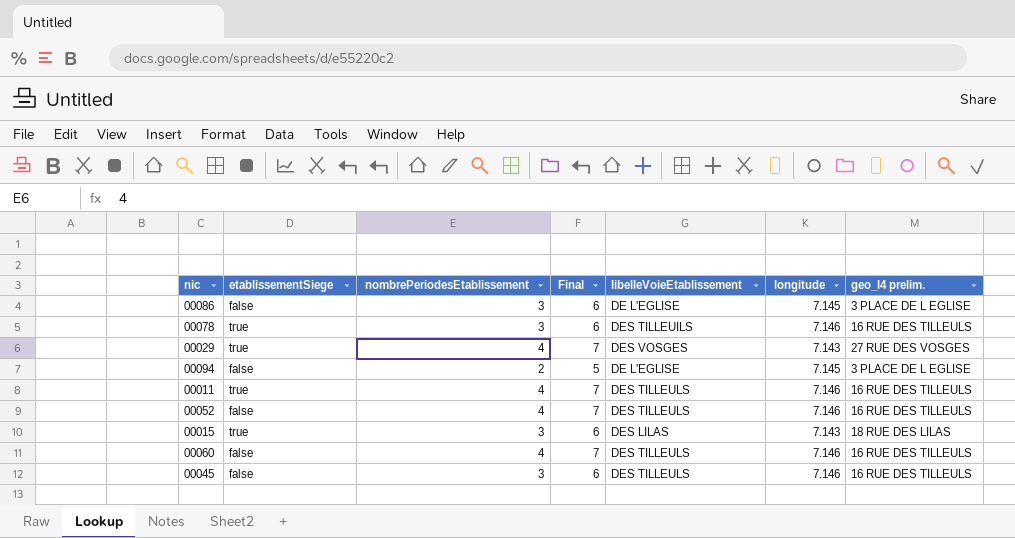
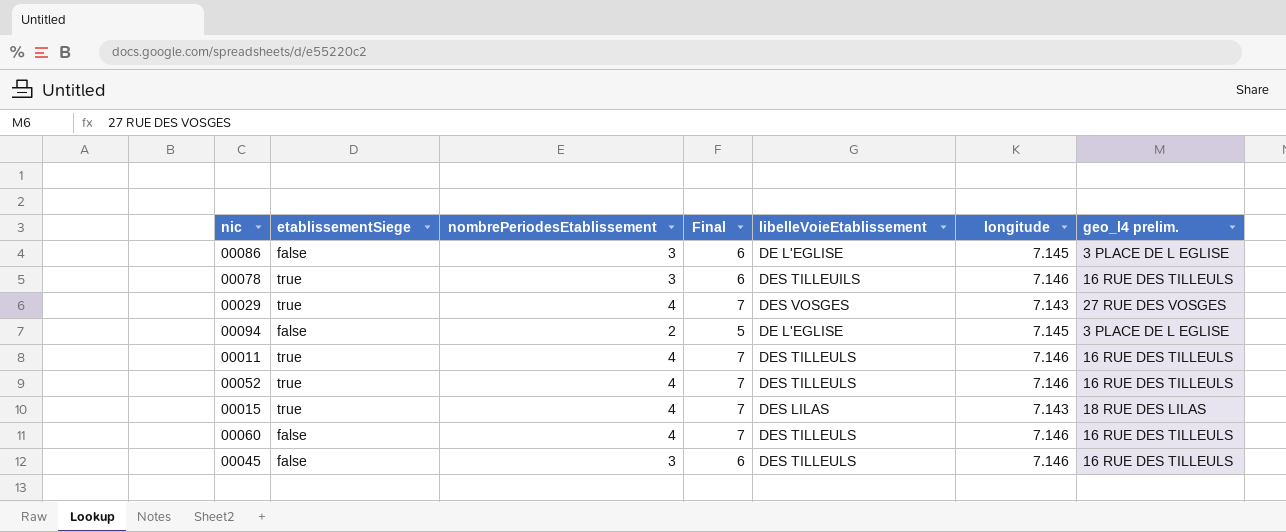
00052 | etablissementSiege: false -> true
00015 | nombrePeriodesEtablissement: 3 -> 4
00015 | Final: 6 -> 7

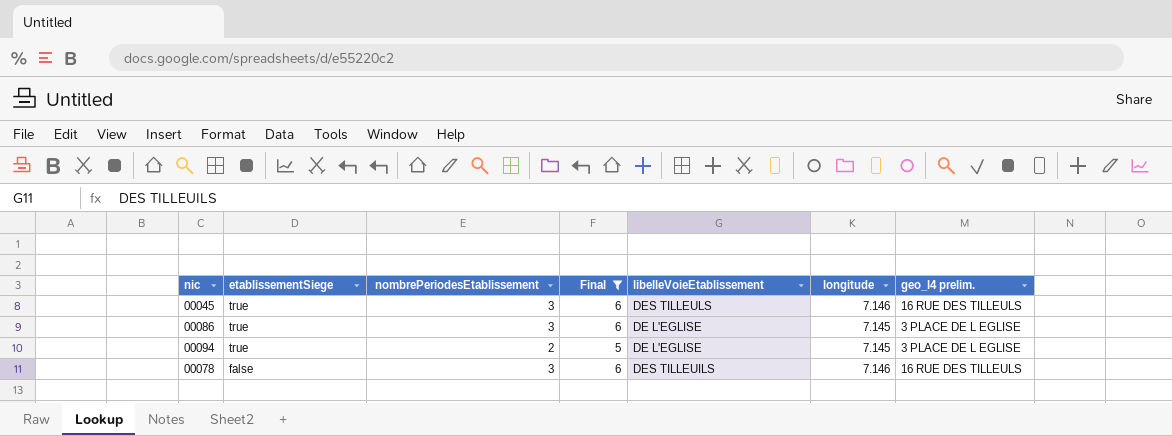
filter: none -> Final != 7
row order: none -> etablissementSiege descending
00045 | etablissementSiege: false -> true
00086 | etablissementSiege: false -> true
00094 | etablissementSiege: false -> true
00078 | etablissementSiege: true -> false

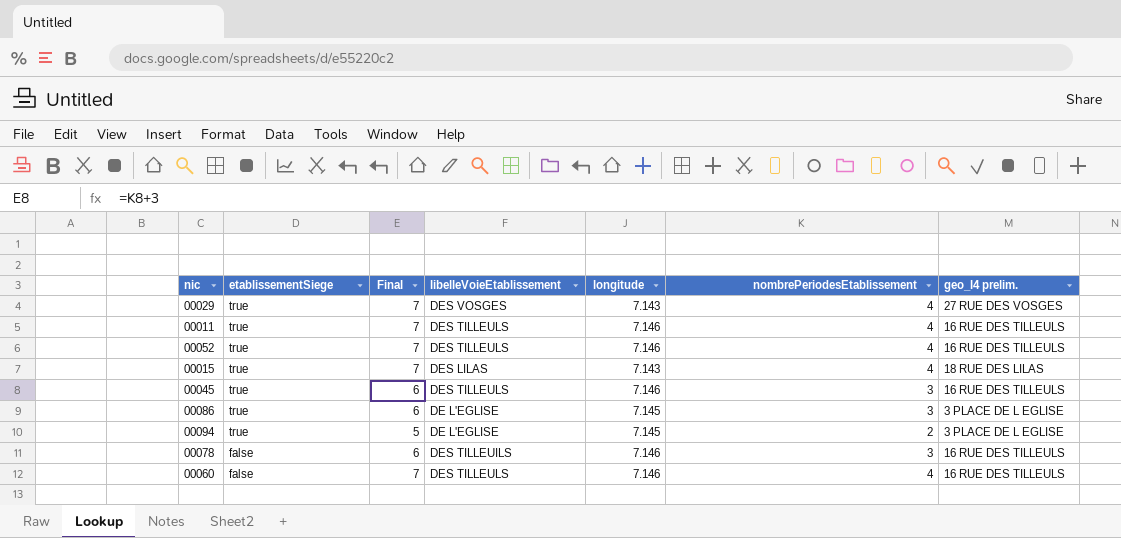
filter: Final != 7 -> none
column nombrePeriodesEtablissement | position: 3 -> 6

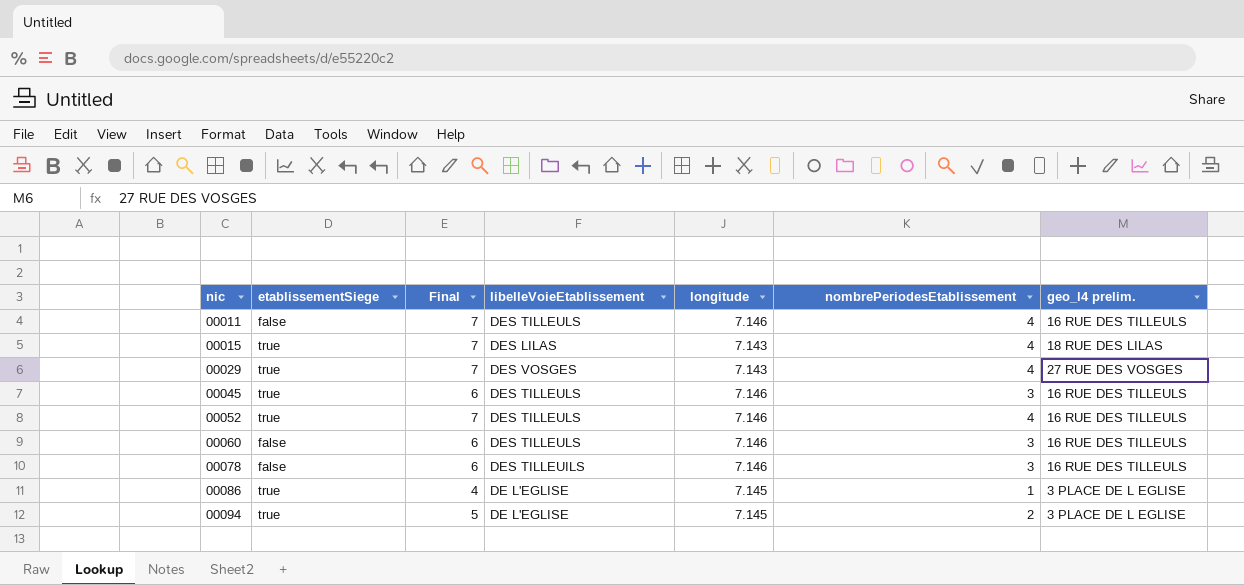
row order: etablissementSiege descending -> nic ascending
00011 | etablissementSiege: true -> false
00060 | Final: 7 -> 6
00060 | nombrePeriodesEtablissement: 4 -> 3
00086 | Final: 6 -> 4
00086 | nombrePeriodesEtablissement: 3 -> 1

